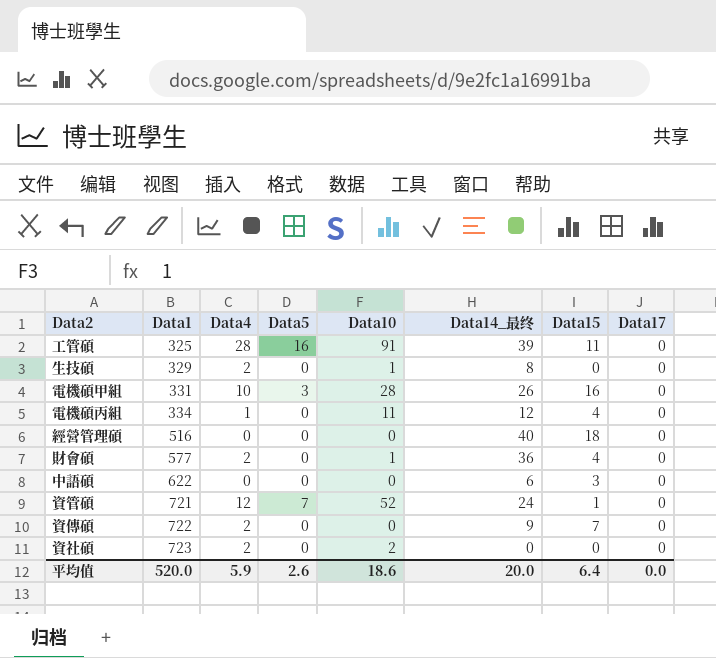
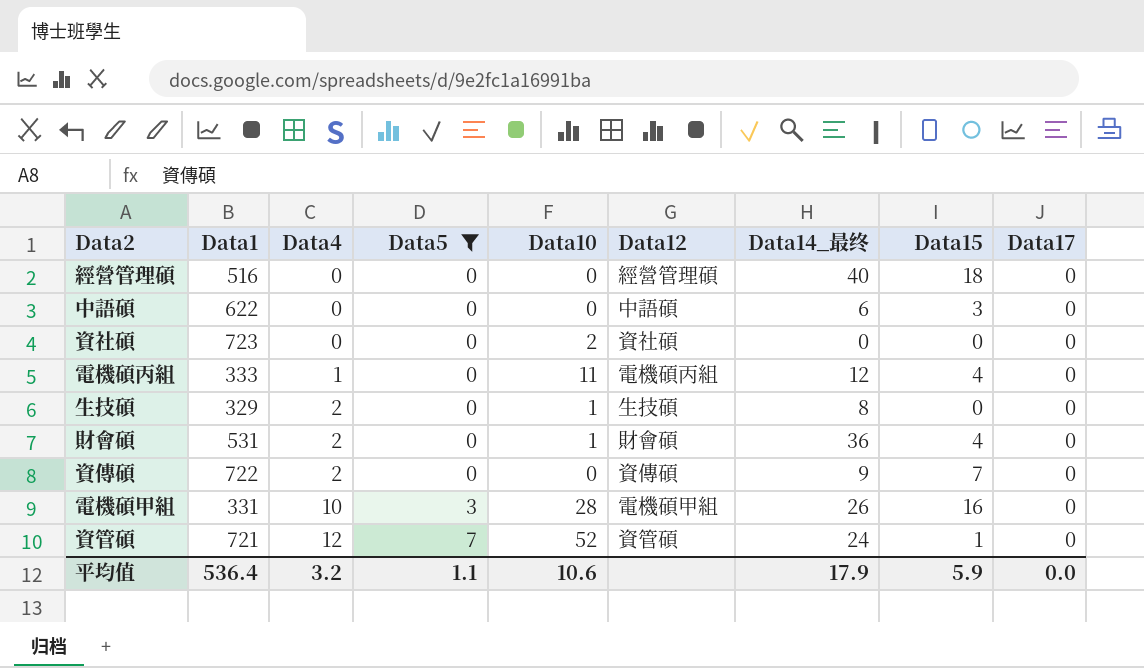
filter: none -> Data5 != 16
row order: Data1 ascending -> Data4 ascending
column Data12 | position: none -> 6
資社碩 | Data4: 2 -> 0
電機碩丙組 | Data1: 334 -> 333
財會碩 | Data1: 577 -> 531
平均值 | Data1: 520.0 -> 536.4
平均值 | Data4: 5.9 -> 3.2
平均值 | Data5: 2.6 -> 1.1
平均值 | Data10: 18.6 -> 10.6
平均值 | Data14_最终: 20.0 -> 17.9
平均值 | Data15: 6.4 -> 5.9

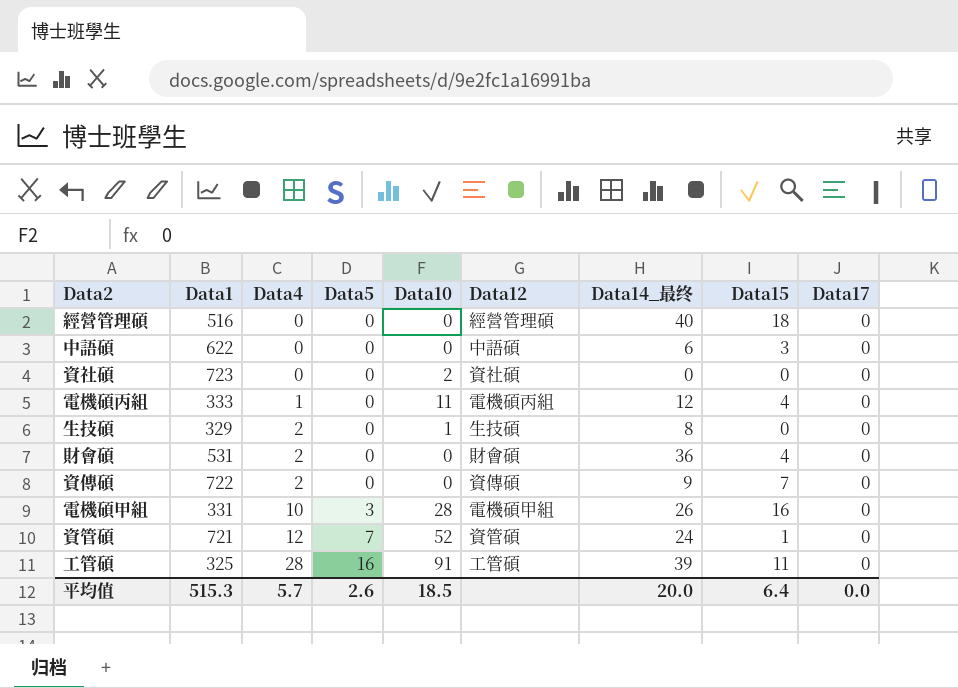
filter: Data5 != 16 -> none
財會碩 | Data10: 1 -> 0
平均值 | Data1: 536.4 -> 515.3
平均值 | Data4: 3.2 -> 5.7
平均值 | Data5: 1.1 -> 2.6
平均值 | Data10: 10.6 -> 18.5
平均值 | Data14_最终: 17.9 -> 20.0
平均值 | Data15: 5.9 -> 6.4

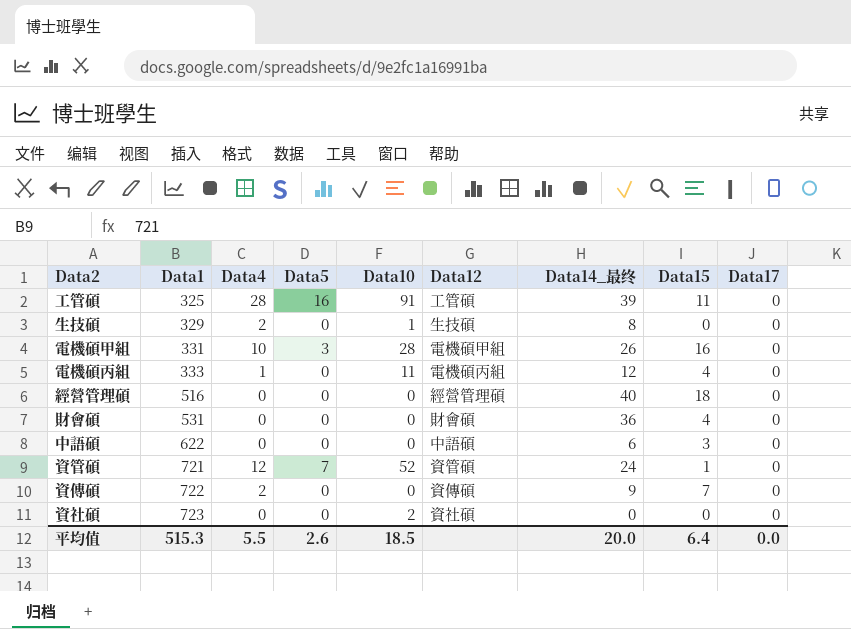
row order: Data4 ascending -> Data1 ascending
財會碩 | Data4: 2 -> 0
平均值 | Data4: 5.7 -> 5.5

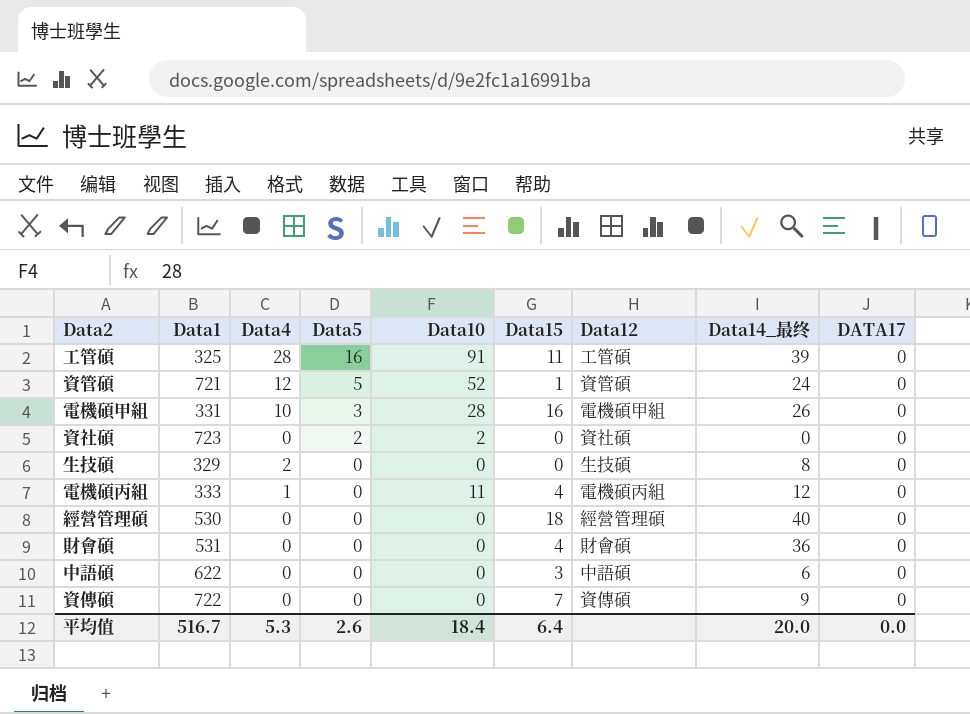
row order: Data1 ascending -> Data5 descending
column Data15 | position: 8 -> 6
column name: Data17 -> DATA17
資管碩 | Data5: 7 -> 5
資社碩 | Data5: 0 -> 2
生技碩 | Data10: 1 -> 0
經營管理碩 | Data1: 516 -> 530
資傳碩 | Data4: 2 -> 0
平均值 | Data1: 515.3 -> 516.7
平均值 | Data4: 5.5 -> 5.3
平均值 | Data10: 18.5 -> 18.4

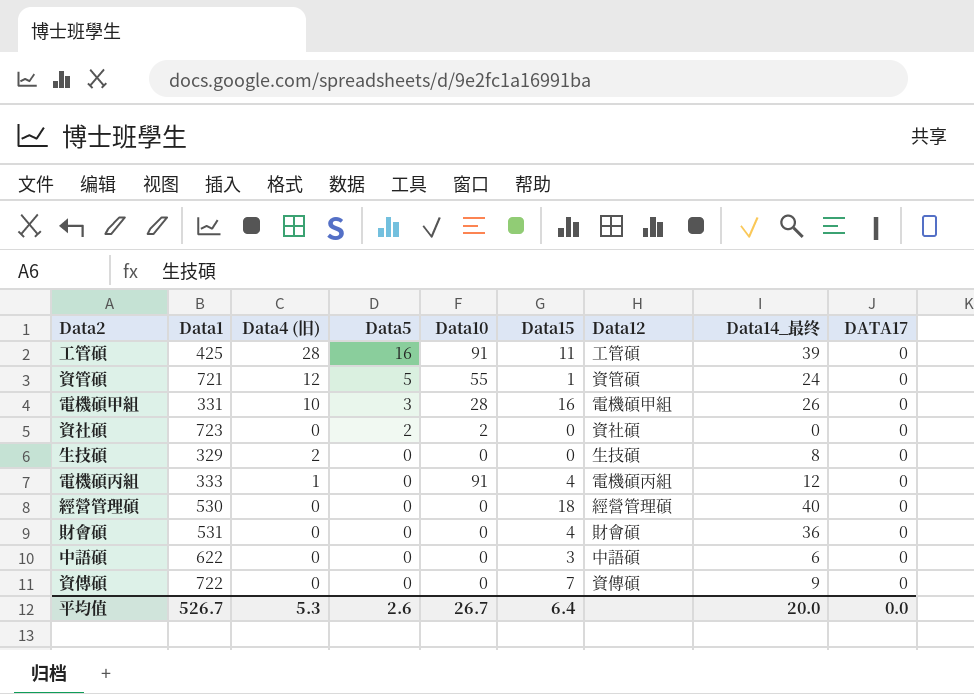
column name: Data4 -> Data4 (旧)
工管碩 | Data1: 325 -> 425
資管碩 | Data10: 52 -> 55
電機碩丙組 | Data10: 11 -> 91
平均值 | Data1: 516.7 -> 526.7
平均值 | Data10: 18.4 -> 26.7

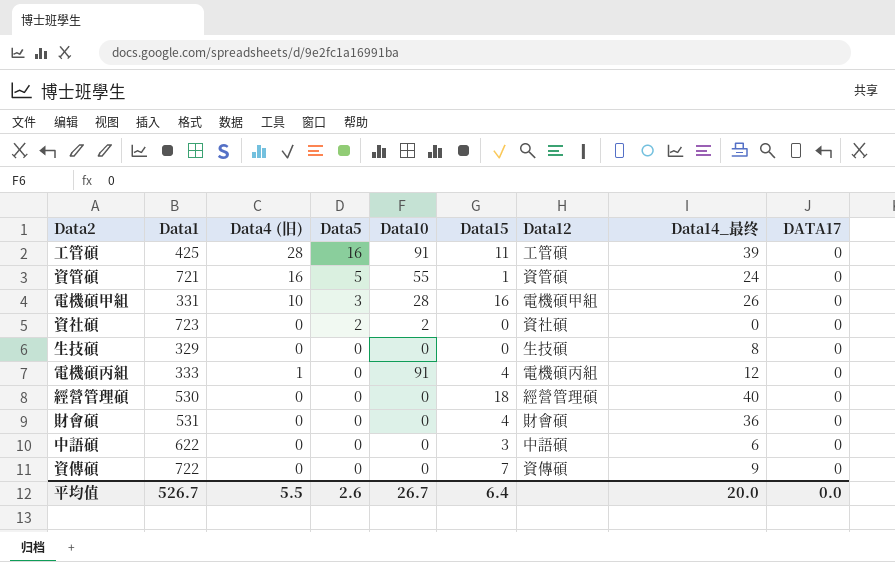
資管碩 | Data4 (旧): 12 -> 16
生技碩 | Data4 (旧): 2 -> 0
平均值 | Data4 (旧): 5.3 -> 5.5

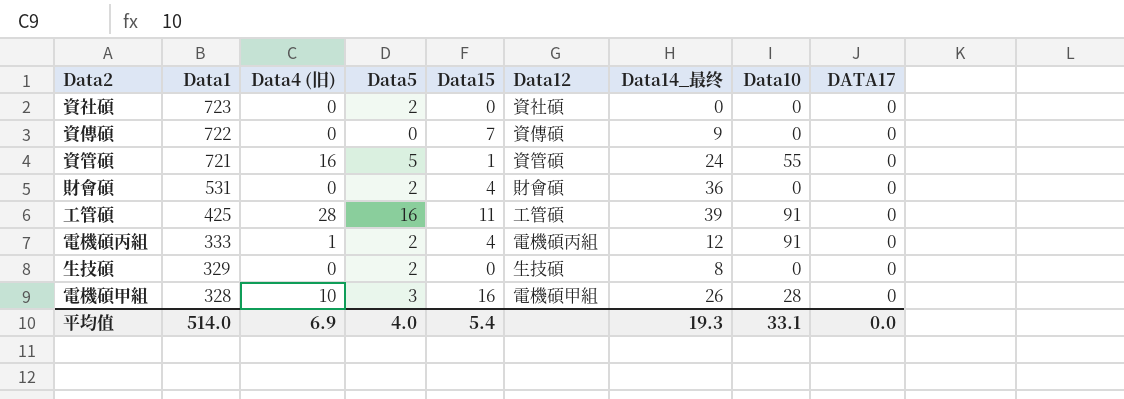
row order: Data5 descending -> Data1 descending
column Data10 | position: 5 -> 8
row 經營管理碩: 530 | 0 | 0 | 0 | 18 | 經營管理碩 | 40 | 0 -> none
row 中語碩: 622 | 0 | 0 | 0 | 3 | 中語碩 | 6 | 0 -> none
資社碩 | Data10: 2 -> 0
財會碩 | Data5: 0 -> 2
電機碩丙組 | Data5: 0 -> 2
生技碩 | Data5: 0 -> 2
電機碩甲組 | Data1: 331 -> 328
平均值 | Data1: 526.7 -> 514.0
平均值 | Data4 (旧): 5.5 -> 6.9
平均值 | Data5: 2.6 -> 4.0
平均值 | Data15: 6.4 -> 5.4
平均值 | Data14_最终: 20.0 -> 19.3
平均值 | Data10: 26.7 -> 33.1

